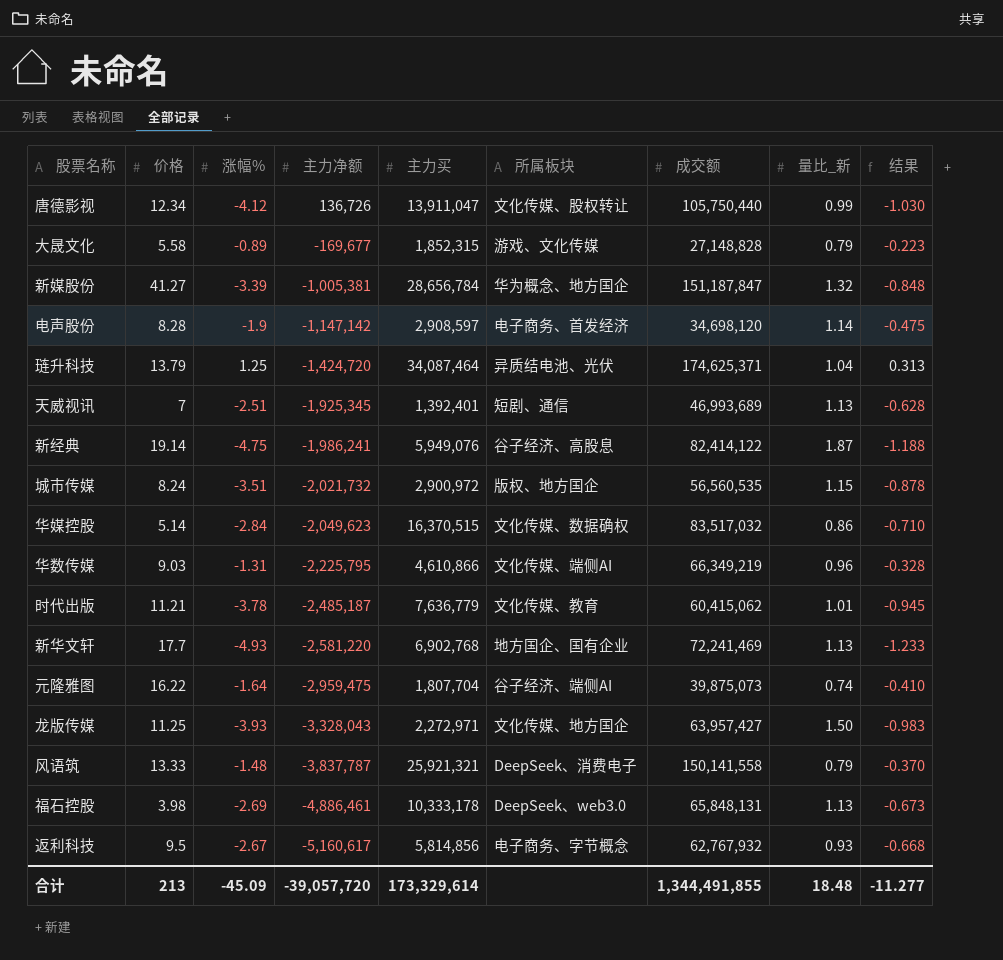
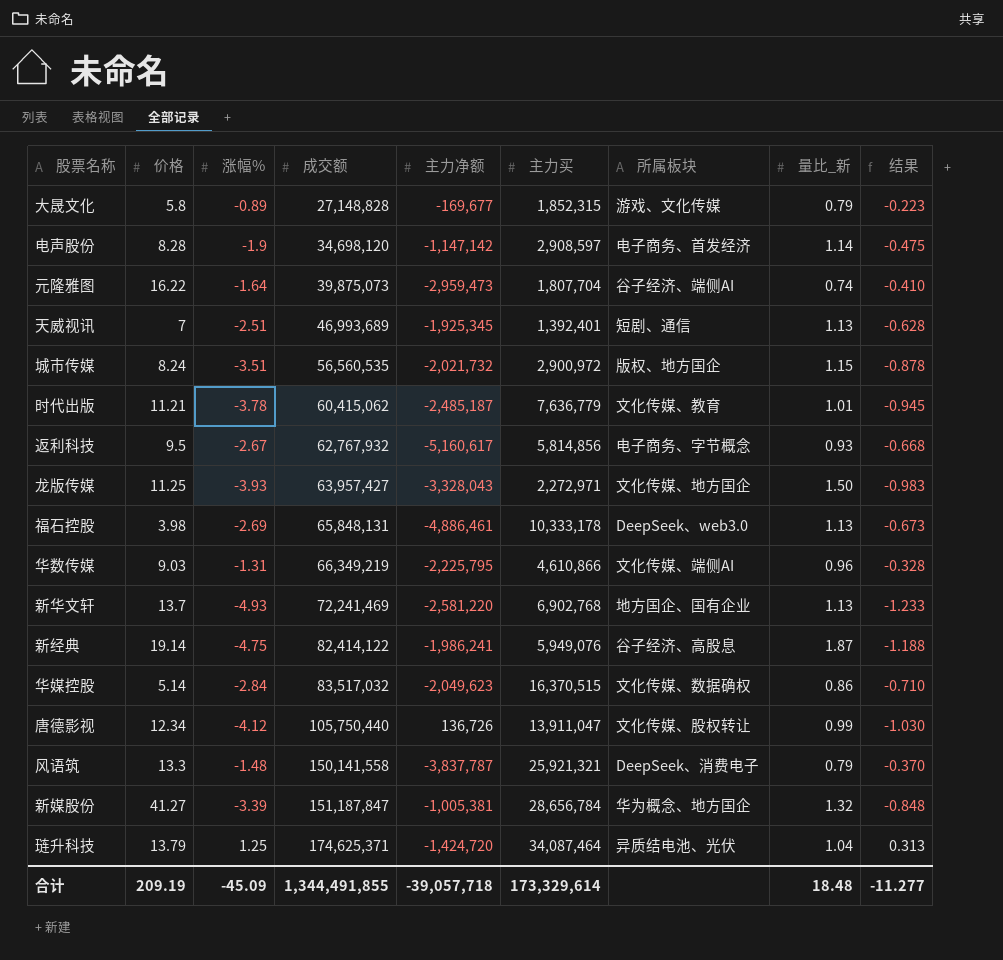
row order: 主力净额 descending -> 成交额 ascending
column 成交额 | position: 7 -> 4
大晟文化 | 价格: 5.58 -> 5.8
元隆雅图 | 主力净额: -2,959,475 -> -2,959,473
新华文轩 | 价格: 17.7 -> 13.7
风语筑 | 价格: 13.33 -> 13.3
合计 | 价格: 213 -> 209.19
合计 | 主力净额: -39,057,720 -> -39,057,718

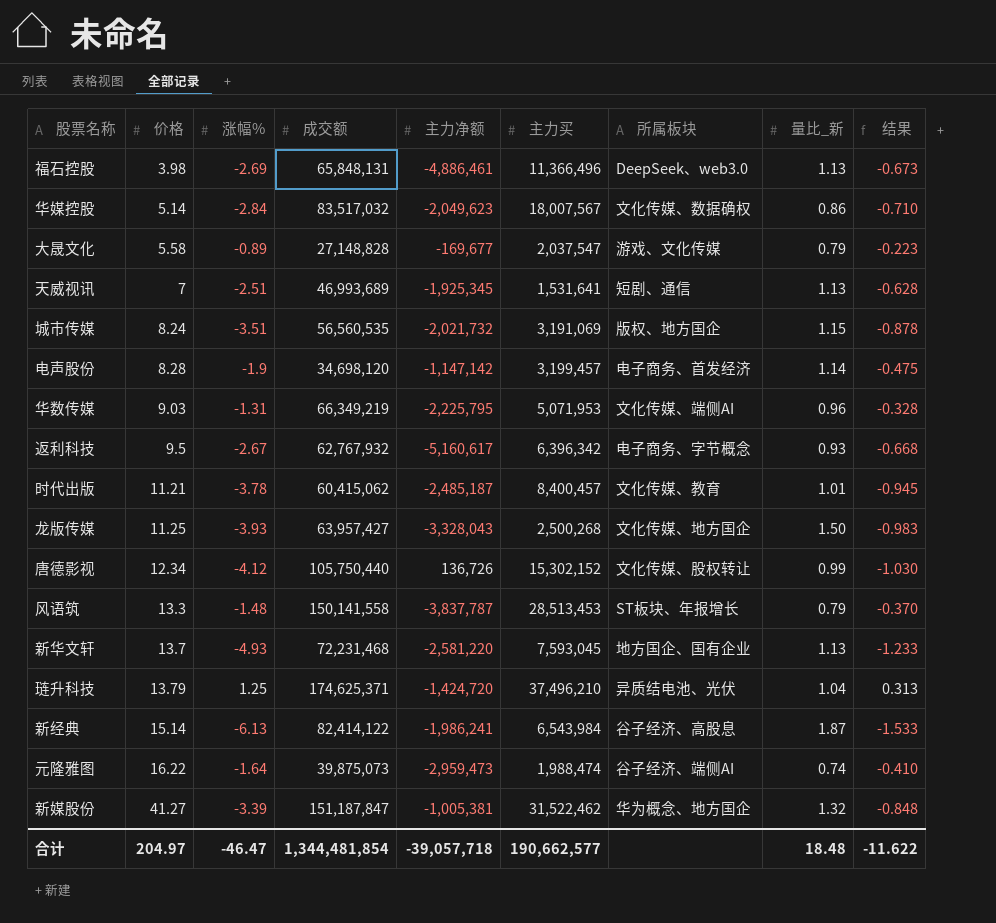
row order: 成交额 ascending -> 价格 ascending
福石控股 | 主力买: 10,333,178 -> 11,366,496
华媒控股 | 主力买: 16,370,515 -> 18,007,567
大晟文化 | 价格: 5.8 -> 5.58
大晟文化 | 主力买: 1,852,315 -> 2,037,547
天威视讯 | 主力买: 1,392,401 -> 1,531,641
城市传媒 | 主力买: 2,900,972 -> 3,191,069
电声股份 | 主力买: 2,908,597 -> 3,199,457
华数传媒 | 主力买: 4,610,866 -> 5,071,953
返利科技 | 主力买: 5,814,856 -> 6,396,342
时代出版 | 主力买: 7,636,779 -> 8,400,457
龙版传媒 | 主力买: 2,272,971 -> 2,500,268
唐德影视 | 主力买: 13,911,047 -> 15,302,152
风语筑 | 主力买: 25,921,321 -> 28,513,453
风语筑 | 所属板块: DeepSeek、消费电子 -> ST板块、年报增长
新华文轩 | 成交额: 72,241,469 -> 72,231,468
新华文轩 | 主力买: 6,902,768 -> 7,593,045
琏升科技 | 主力买: 34,087,464 -> 37,496,210
新经典 | 价格: 19.14 -> 15.14
新经典 | 涨幅%: -4.75 -> -6.13
新经典 | 主力买: 5,949,076 -> 6,543,984
新经典 | 结果: -1.188 -> -1.533
元隆雅图 | 主力买: 1,807,704 -> 1,988,474
新媒股份 | 主力买: 28,656,784 -> 31,522,462
合计 | 价格: 209.19 -> 204.97
合计 | 涨幅%: -45.09 -> -46.47
合计 | 成交额: 1,344,491,855 -> 1,344,481,854
合计 | 主力买: 173,329,614 -> 190,662,577
合计 | 结果: -11.277 -> -11.622

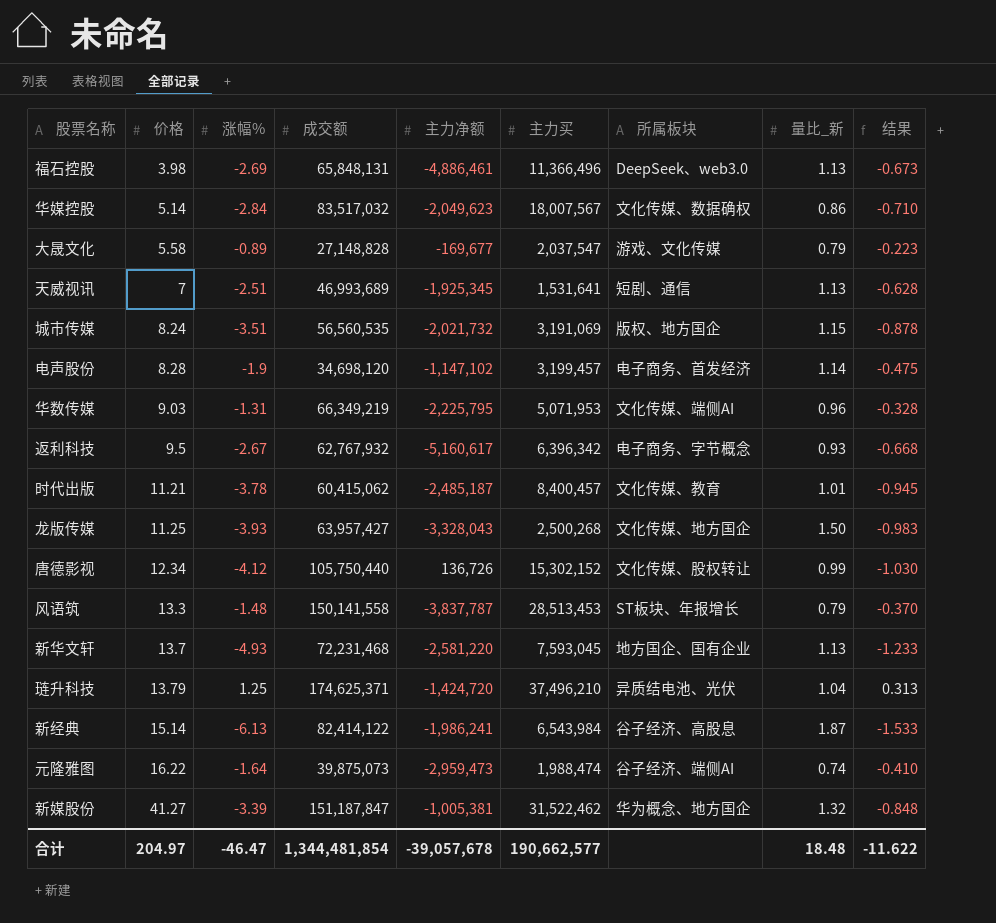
电声股份 | 主力净额: -1,147,142 -> -1,147,102
合计 | 主力净额: -39,057,718 -> -39,057,678

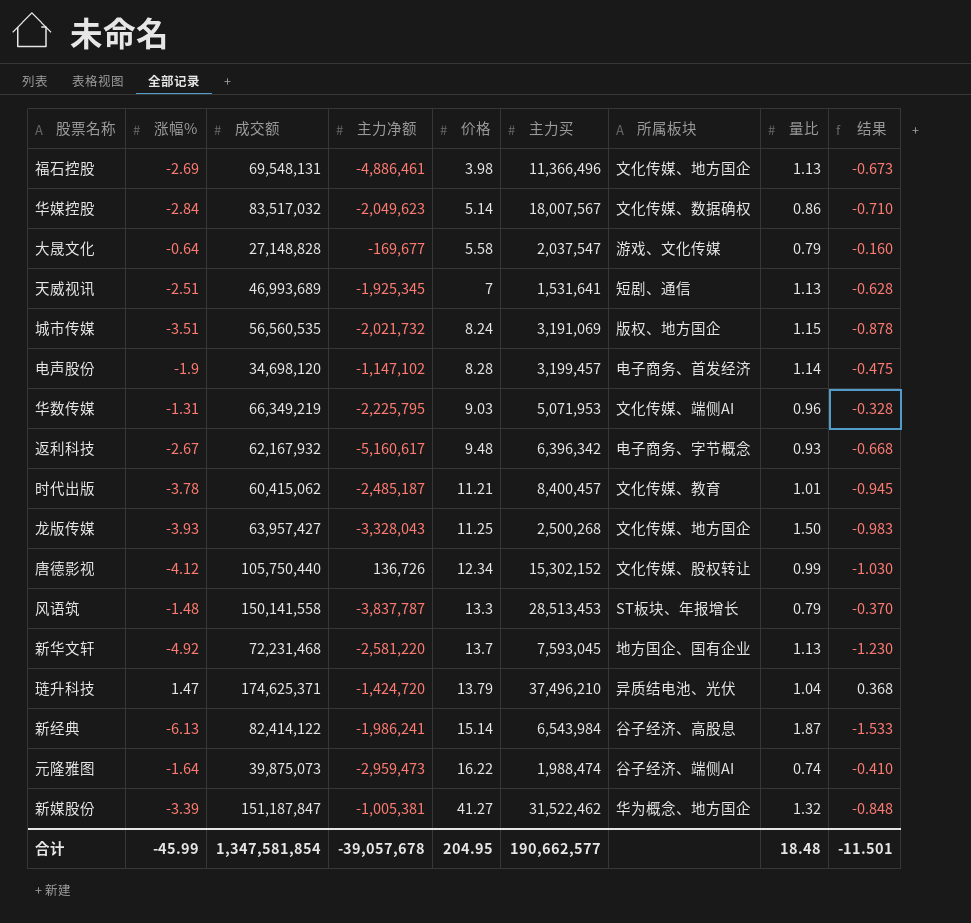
column 价格 | position: 2 -> 5
column name: 量比_新 -> 量比
福石控股 | 成交额: 65,848,131 -> 69,548,131
福石控股 | 所属板块: DeepSeek、web3.0 -> 文化传媒、地方国企
大晟文化 | 涨幅%: -0.89 -> -0.64
大晟文化 | 结果: -0.223 -> -0.160
返利科技 | 成交额: 62,767,932 -> 62,167,932
返利科技 | 价格: 9.5 -> 9.48
新华文轩 | 涨幅%: -4.93 -> -4.92
新华文轩 | 结果: -1.233 -> -1.230
琏升科技 | 涨幅%: 1.25 -> 1.47
琏升科技 | 结果: 0.313 -> 0.368
合计 | 涨幅%: -46.47 -> -45.99
合计 | 成交额: 1,344,481,854 -> 1,347,581,854
合计 | 价格: 204.97 -> 204.95
合计 | 结果: -11.622 -> -11.501

